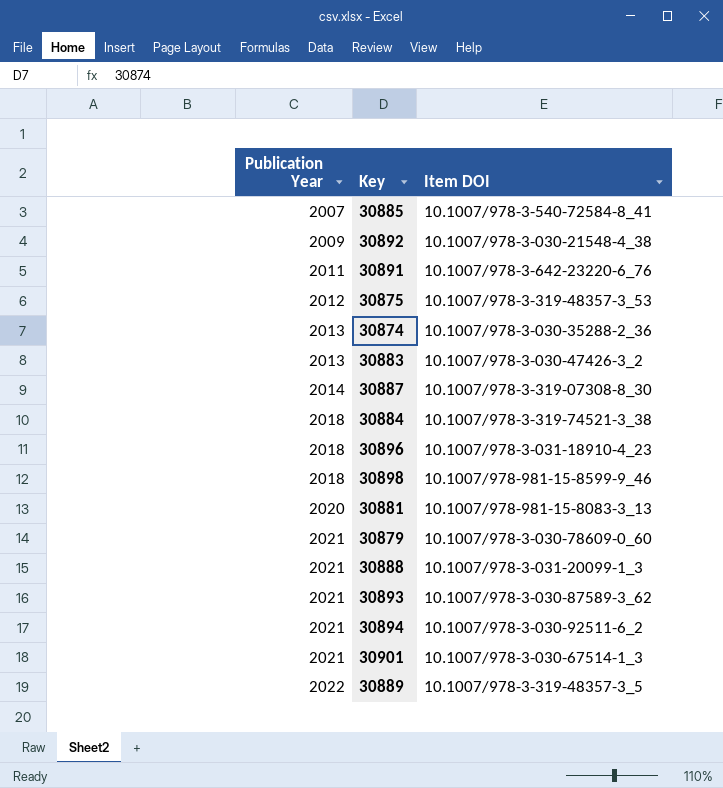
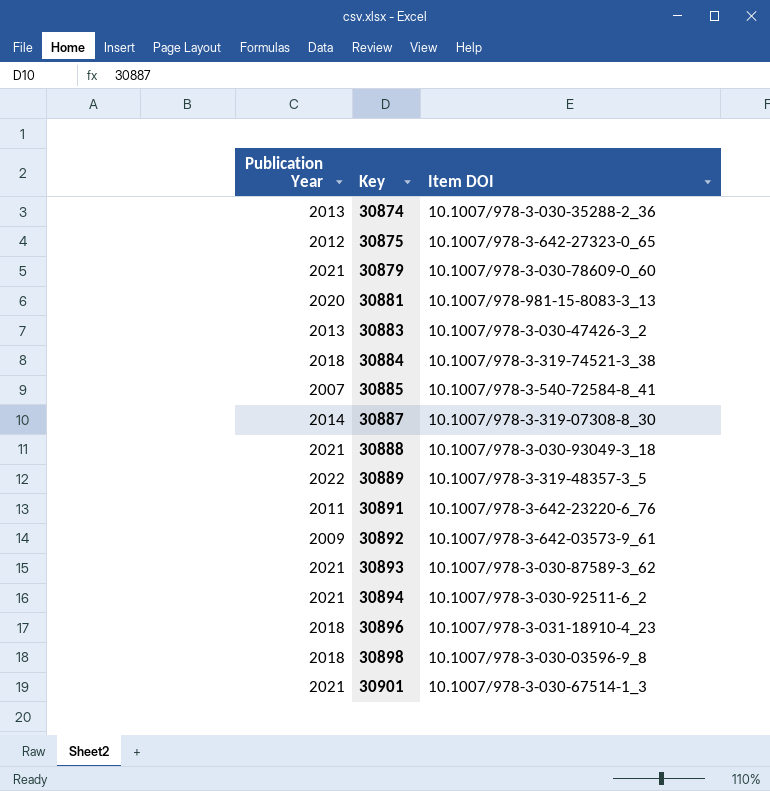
row order: Publication Year ascending -> Key ascending
30875 | Item DOI: 10.1007/978-3-319-48357-3_53 -> 10.1007/978-3-642-27323-0_65
30888 | Item DOI: 10.1007/978-3-031-20099-1_3 -> 10.1007/978-3-030-93049-3_18
30892 | Item DOI: 10.1007/978-3-030-21548-4_38 -> 10.1007/978-3-642-03573-9_61
30898 | Item DOI: 10.1007/978-981-15-8599-9_46 -> 10.1007/978-3-030-03596-9_8

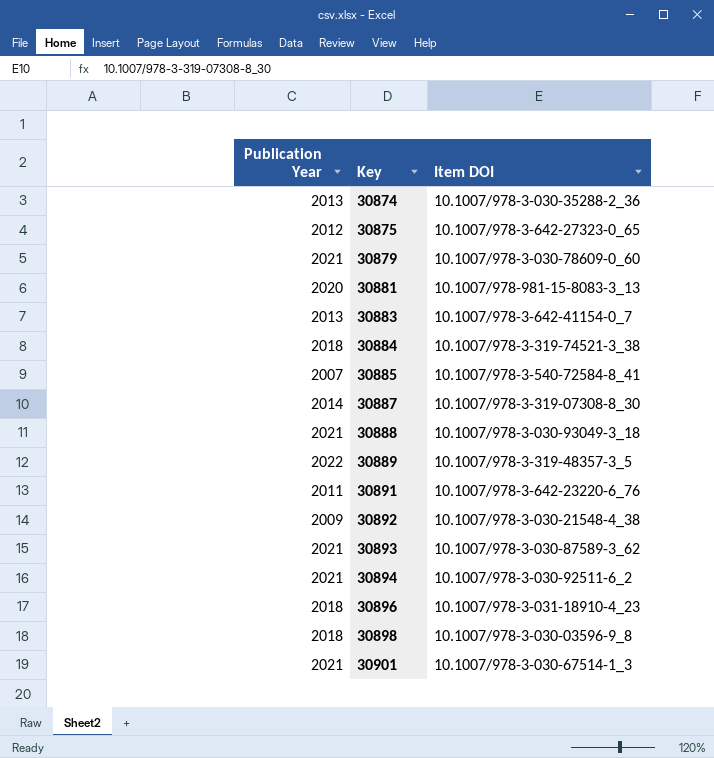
30883 | Item DOI: 10.1007/978-3-030-47426-3_2 -> 10.1007/978-3-642-41154-0_7
30892 | Item DOI: 10.1007/978-3-642-03573-9_61 -> 10.1007/978-3-030-21548-4_38

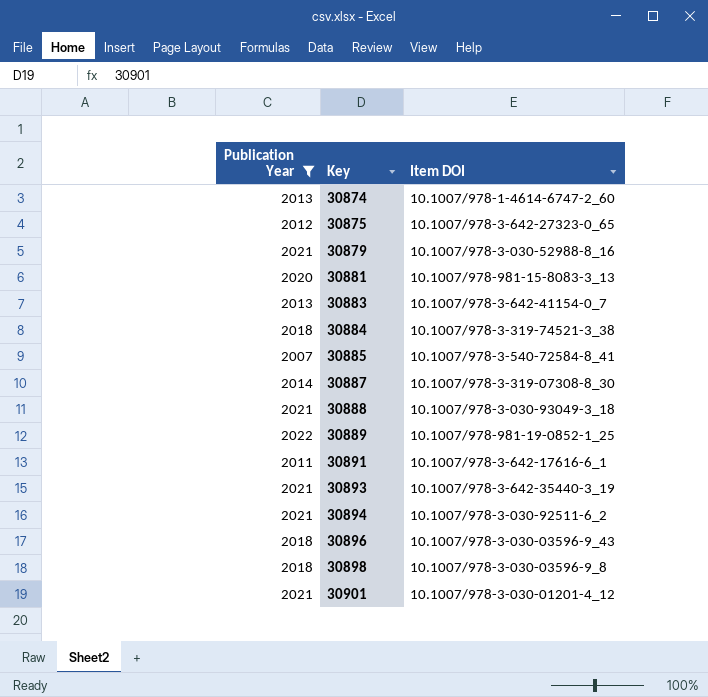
filter: none -> Publication Year != 2009
30874 | Item DOI: 10.1007/978-3-030-35288-2_36 -> 10.1007/978-1-4614-6747-2_60
30879 | Item DOI: 10.1007/978-3-030-78609-0_60 -> 10.1007/978-3-030-52988-8_16
30889 | Item DOI: 10.1007/978-3-319-48357-3_5 -> 10.1007/978-981-19-0852-1_25
30891 | Item DOI: 10.1007/978-3-642-23220-6_76 -> 10.1007/978-3-642-17616-6_1
30893 | Item DOI: 10.1007/978-3-030-87589-3_62 -> 10.1007/978-3-642-35440-3_19
30896 | Item DOI: 10.1007/978-3-031-18910-4_23 -> 10.1007/978-3-030-03596-9_43
30901 | Item DOI: 10.1007/978-3-030-67514-1_3 -> 10.1007/978-3-030-01201-4_12

